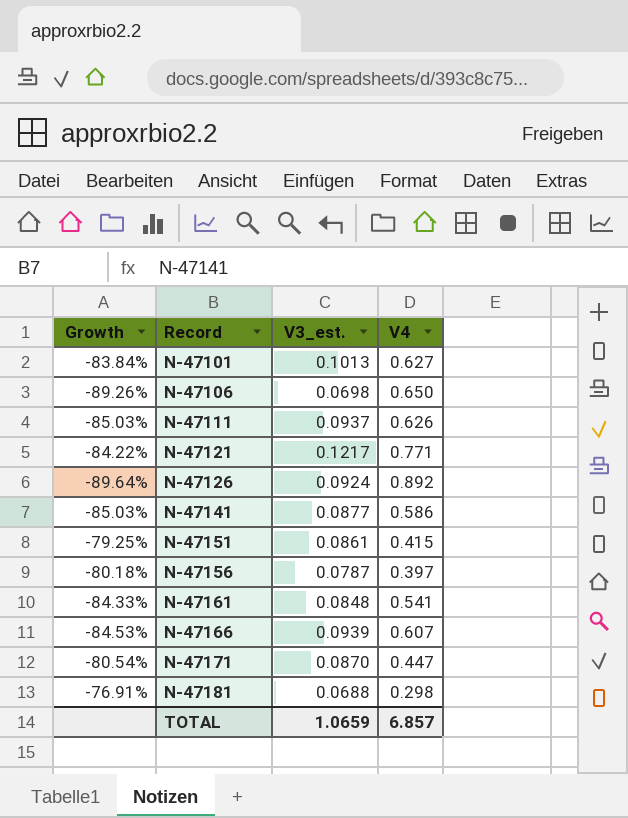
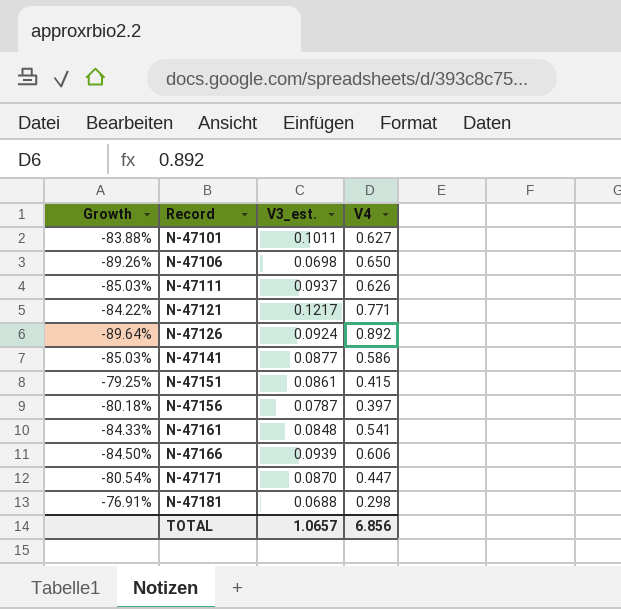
N-47101 | Growth: -83.84% -> -83.88%
N-47101 | V3_est.: 0.1013 -> 0.1011
N-47166 | Growth: -84.53% -> -84.50%
N-47166 | V4: 0.607 -> 0.606
TOTAL | V3_est.: 1.0659 -> 1.0657
TOTAL | V4: 6.857 -> 6.856

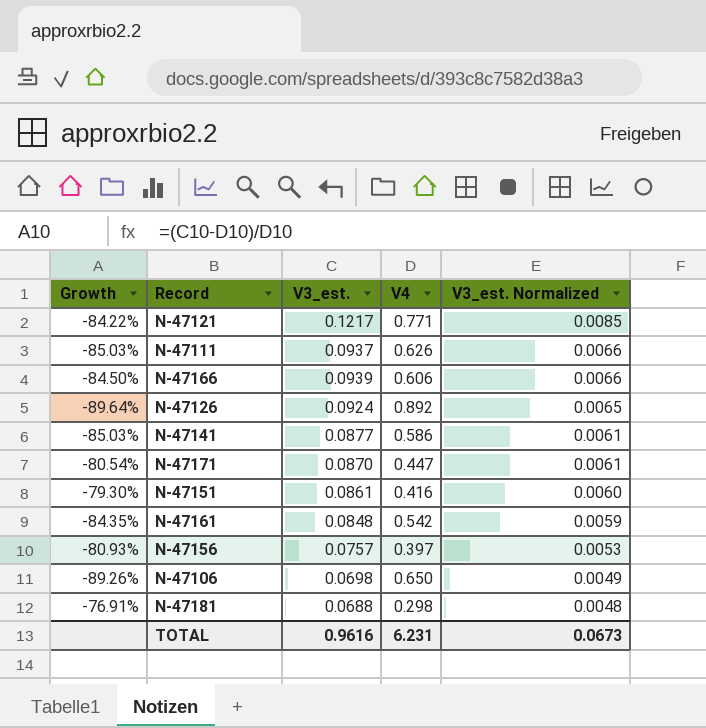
row order: Record ascending -> V3_est. Normalized descending
column V3_est. Normalized | formula: none -> [V3_est.] * 0.07
row N-47101: -83.88% | 0.1011 | 0.627 -> none
N-47151 | Growth: -79.25% -> -79.30%
N-47151 | V4: 0.415 -> 0.416
N-47161 | Growth: -84.33% -> -84.35%
N-47161 | V4: 0.541 -> 0.542
N-47156 | Growth: -80.18% -> -80.93%
N-47156 | V3_est.: 0.0787 -> 0.0757
TOTAL | V3_est.: 1.0657 -> 0.9616
TOTAL | V4: 6.856 -> 6.231

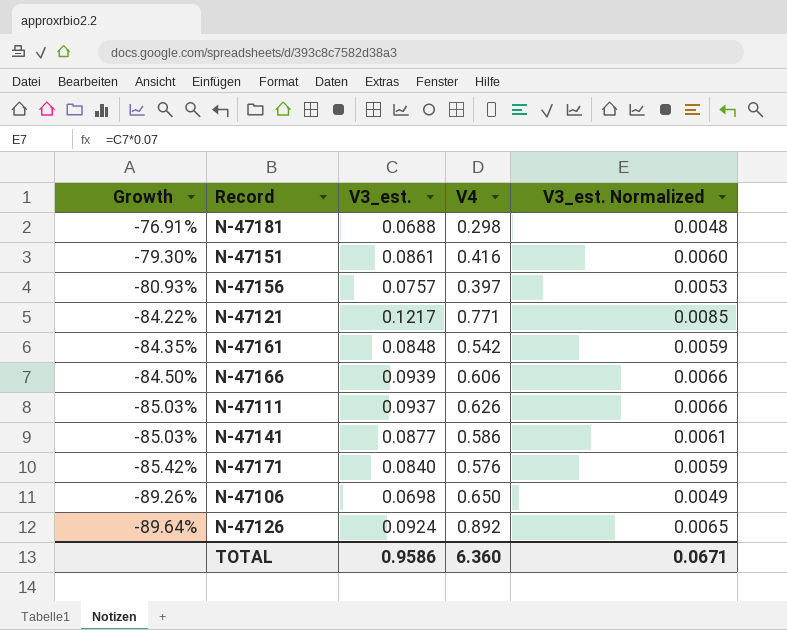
row order: V3_est. Normalized descending -> Growth descending
N-47171 | Growth: -80.54% -> -85.42%
N-47171 | V3_est.: 0.0870 -> 0.0840
N-47171 | V4: 0.447 -> 0.576
N-47171 | V3_est. Normalized: 0.0061 -> 0.0059
TOTAL | V3_est.: 0.9616 -> 0.9586
TOTAL | V4: 6.231 -> 6.360
TOTAL | V3_est. Normalized: 0.0673 -> 0.0671

